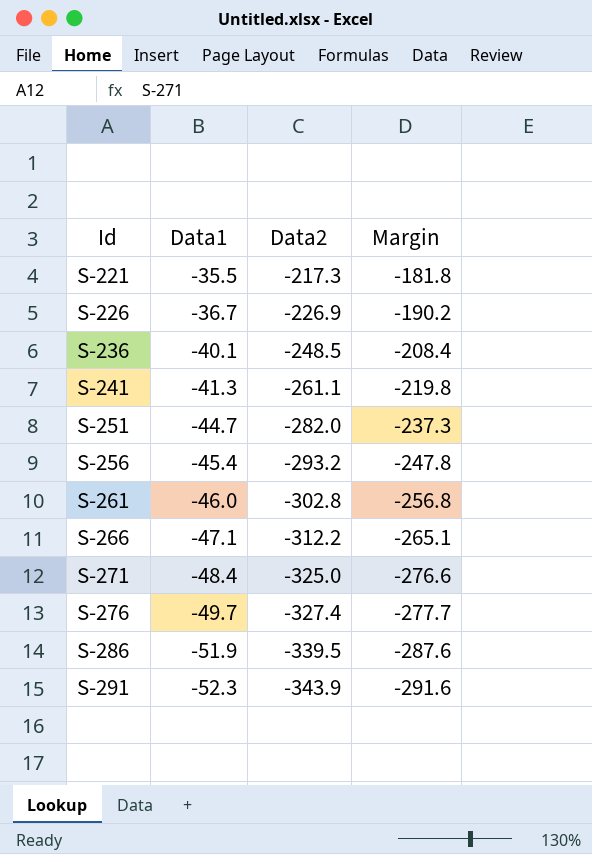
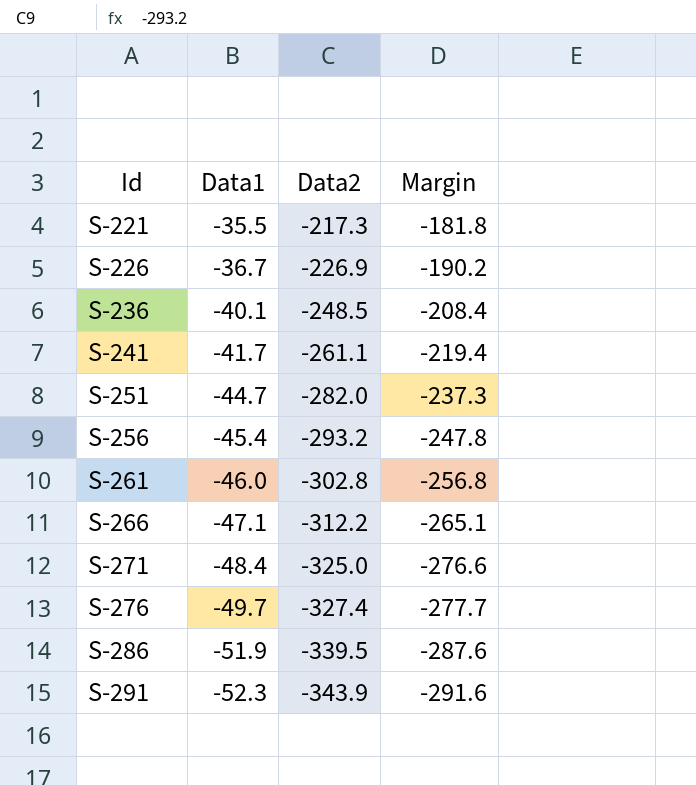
S-241 | Data1: -41.3 -> -41.7
S-241 | Margin: -219.8 -> -219.4

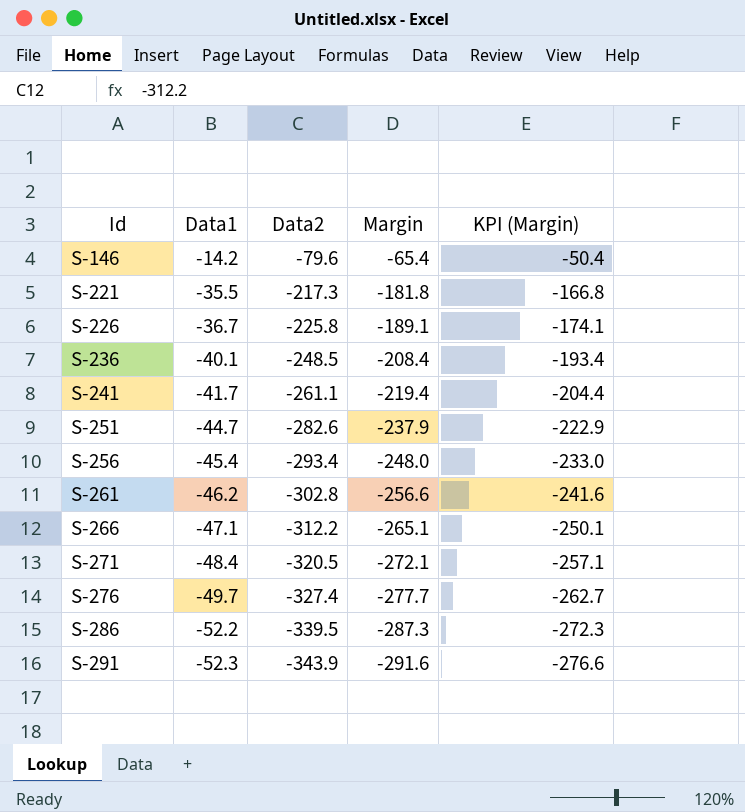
column KPI (Margin) | formula: none -> [Margin] + 15
row S-146: none -> -14.2 | -79.6 | -65.4 | -50.4
S-226 | Data2: -226.9 -> -225.8
S-226 | Margin: -190.2 -> -189.1
S-251 | Data2: -282.0 -> -282.6
S-251 | Margin: -237.3 -> -237.9
S-256 | Data2: -293.2 -> -293.4
S-256 | Margin: -247.8 -> -248.0
S-261 | Data1: -46.0 -> -46.2
S-261 | Margin: -256.8 -> -256.6
S-271 | Data2: -325.0 -> -320.5
S-271 | Margin: -276.6 -> -272.1
S-286 | Data1: -51.9 -> -52.2
S-286 | Margin: -287.6 -> -287.3

